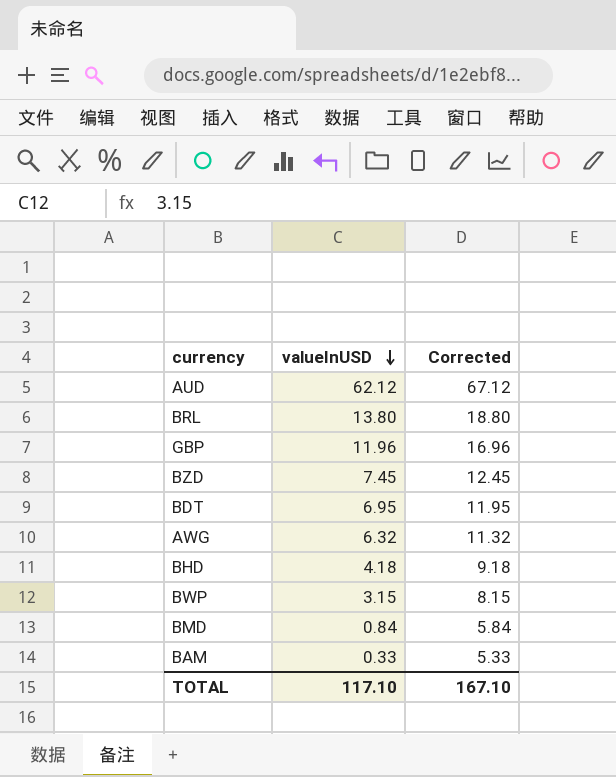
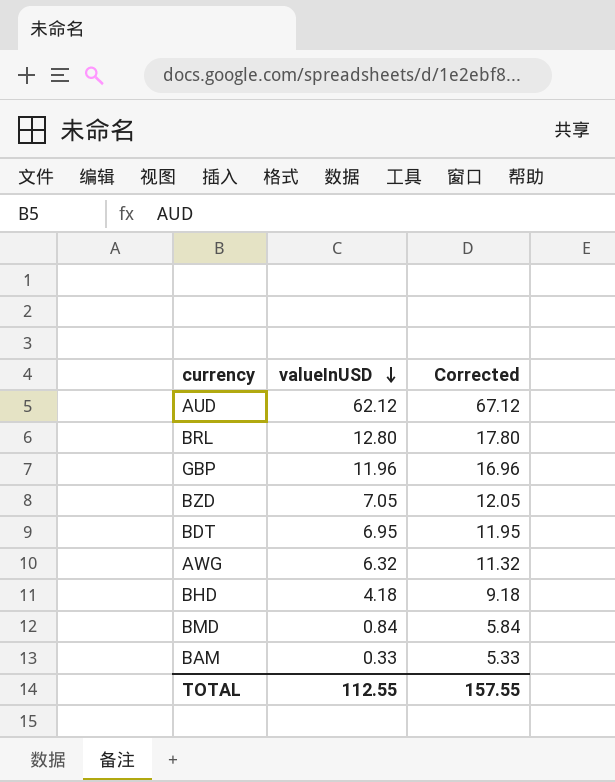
row BWP: 3.15 | 8.15 -> none
BRL | valueInUSD: 13.80 -> 12.80
BRL | Corrected: 18.80 -> 17.80
BZD | valueInUSD: 7.45 -> 7.05
BZD | Corrected: 12.45 -> 12.05
TOTAL | valueInUSD: 117.10 -> 112.55
TOTAL | Corrected: 167.10 -> 157.55

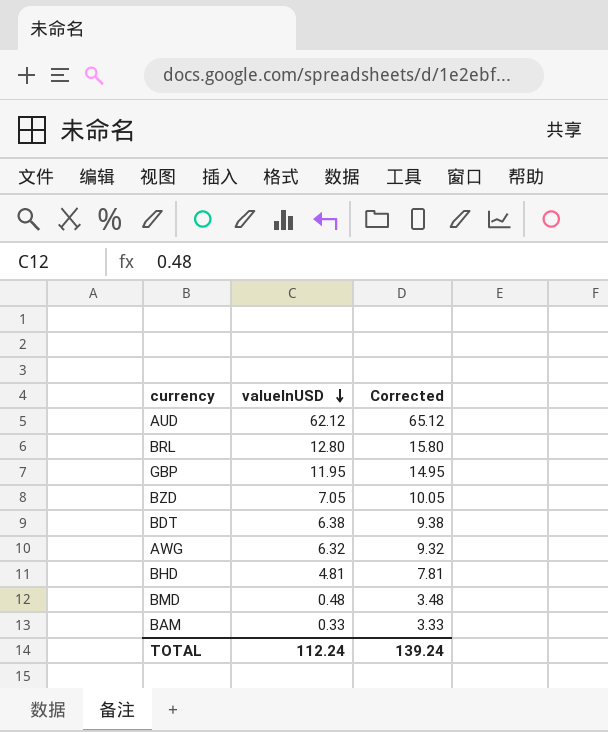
column Corrected | formula: [valueInUSD] + 5 -> [valueInUSD] + 3
GBP | valueInUSD: 11.96 -> 11.95
BDT | valueInUSD: 6.95 -> 6.38
BHD | valueInUSD: 4.18 -> 4.81
BMD | valueInUSD: 0.84 -> 0.48
TOTAL | valueInUSD: 112.55 -> 112.24
TOTAL | Corrected: 157.55 -> 139.24

